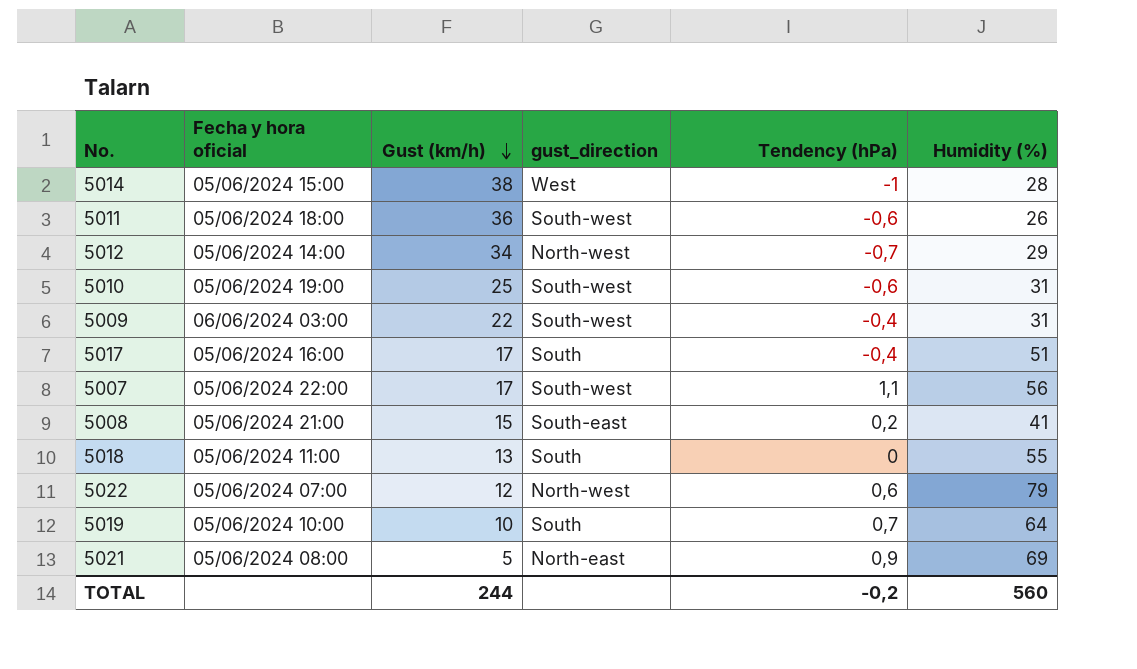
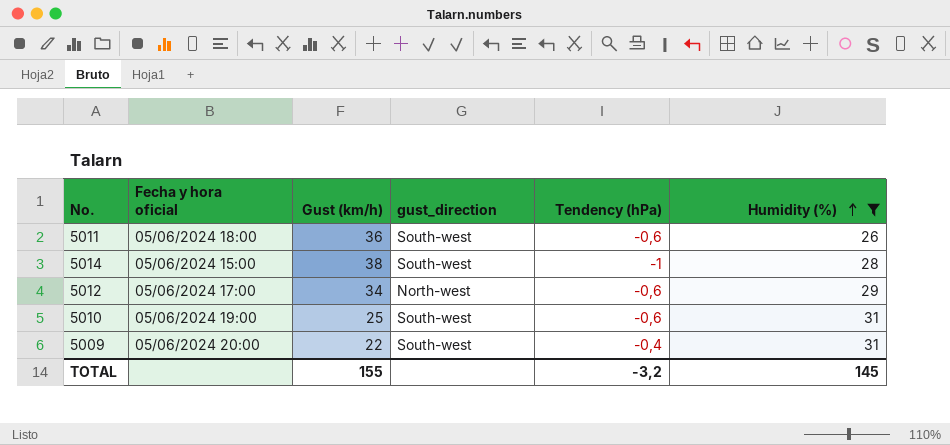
filter: none -> Humidity (%) <= 31
row order: Gust (km/h) descending -> Humidity (%) ascending
5014 | gust_direction: West -> South-west
5012 | Fecha y hora oficial: 05/06/2024 14:00 -> 05/06/2024 17:00
5012 | Tendency (hPa): -0,7 -> -0,6
5009 | Fecha y hora oficial: 06/06/2024 03:00 -> 05/06/2024 20:00
TOTAL | Gust (km/h): 244 -> 155
TOTAL | Tendency (hPa): -0,2 -> -3,2
TOTAL | Humidity (%): 560 -> 145

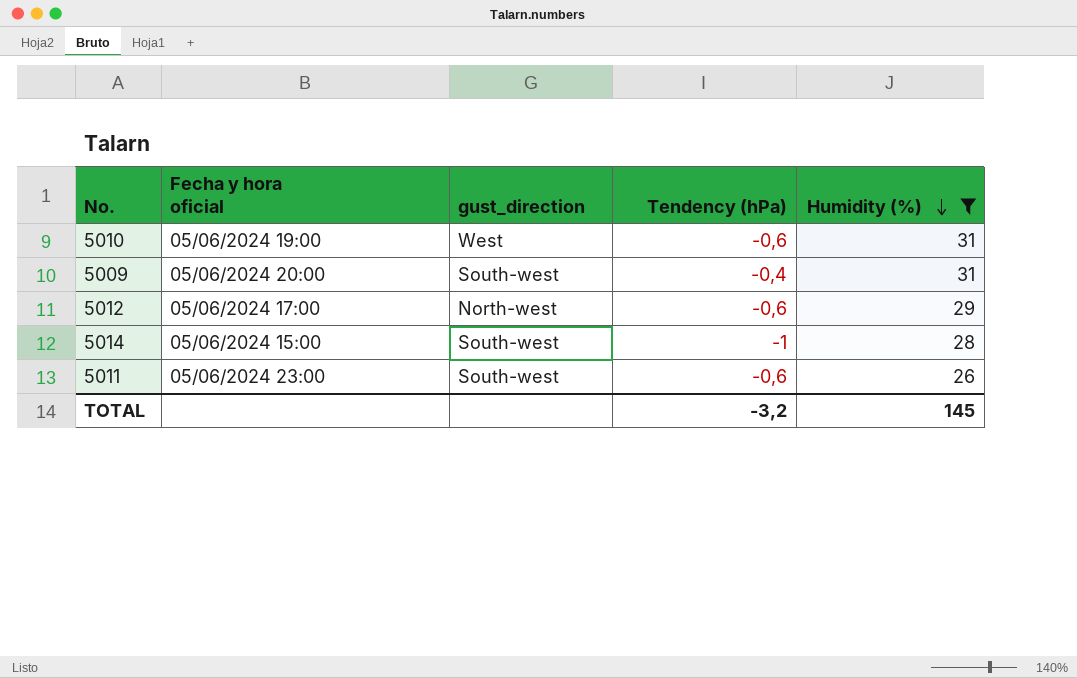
row order: Humidity (%) ascending -> Humidity (%) descending
column Gust (km/h) | position: 3 -> none
5010 | gust_direction: South-west -> West
5011 | Fecha y hora oficial: 05/06/2024 18:00 -> 05/06/2024 23:00

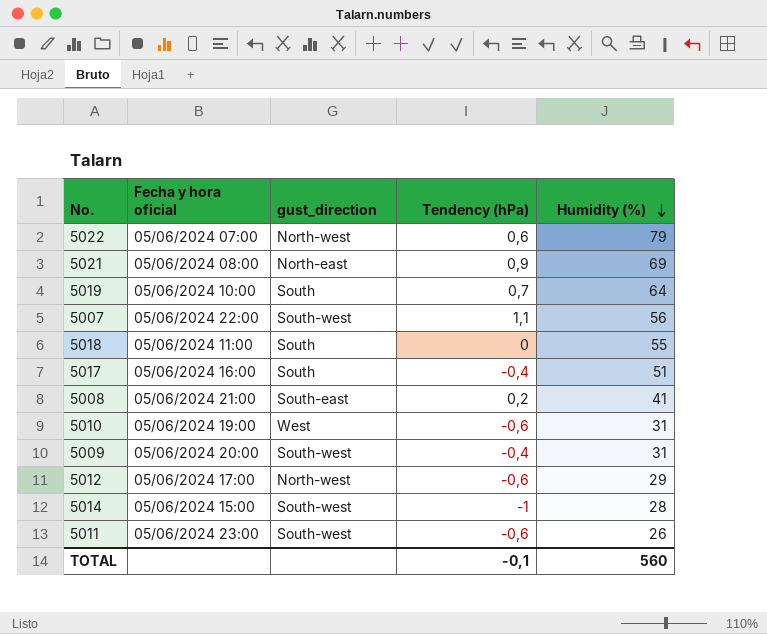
filter: Humidity (%) <= 31 -> none
TOTAL | Tendency (hPa): -3,2 -> -0,1
TOTAL | Humidity (%): 145 -> 560

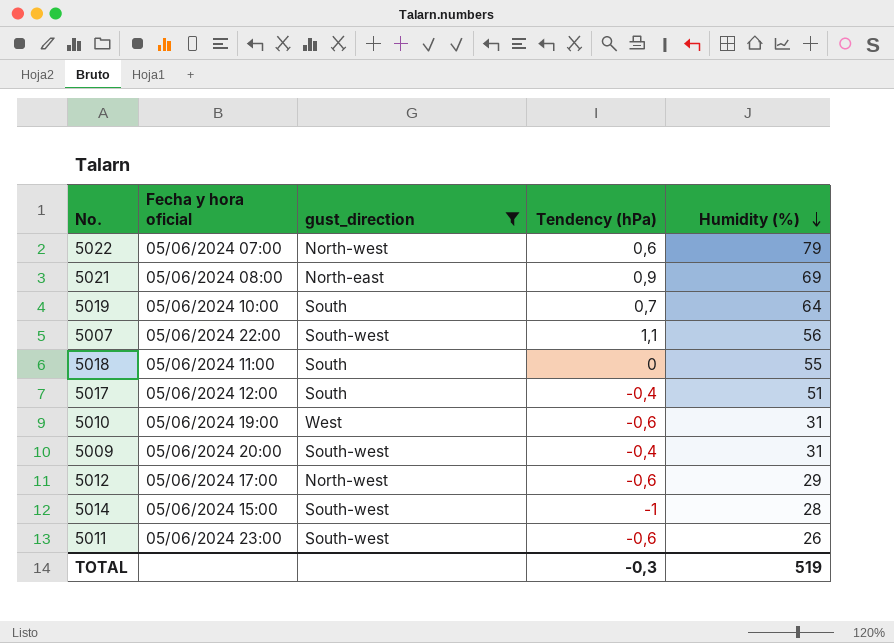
filter: none -> gust_direction != South-east
5017 | Fecha y hora oficial: 05/06/2024 16:00 -> 05/06/2024 12:00
TOTAL | Tendency (hPa): -0,1 -> -0,3
TOTAL | Humidity (%): 560 -> 519

